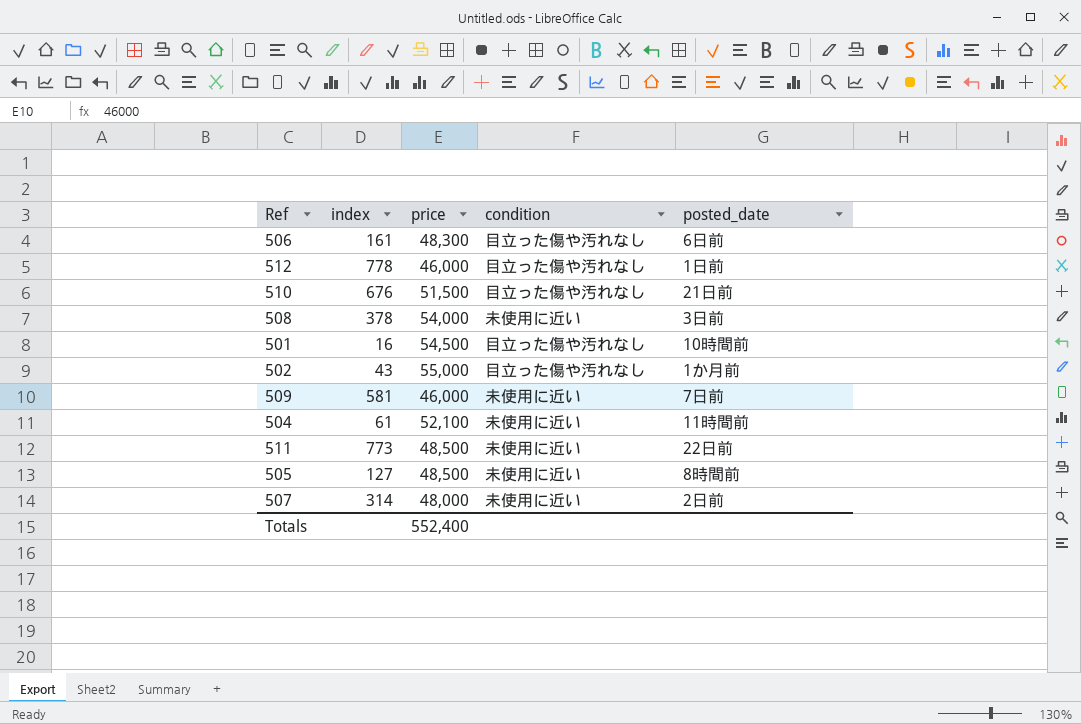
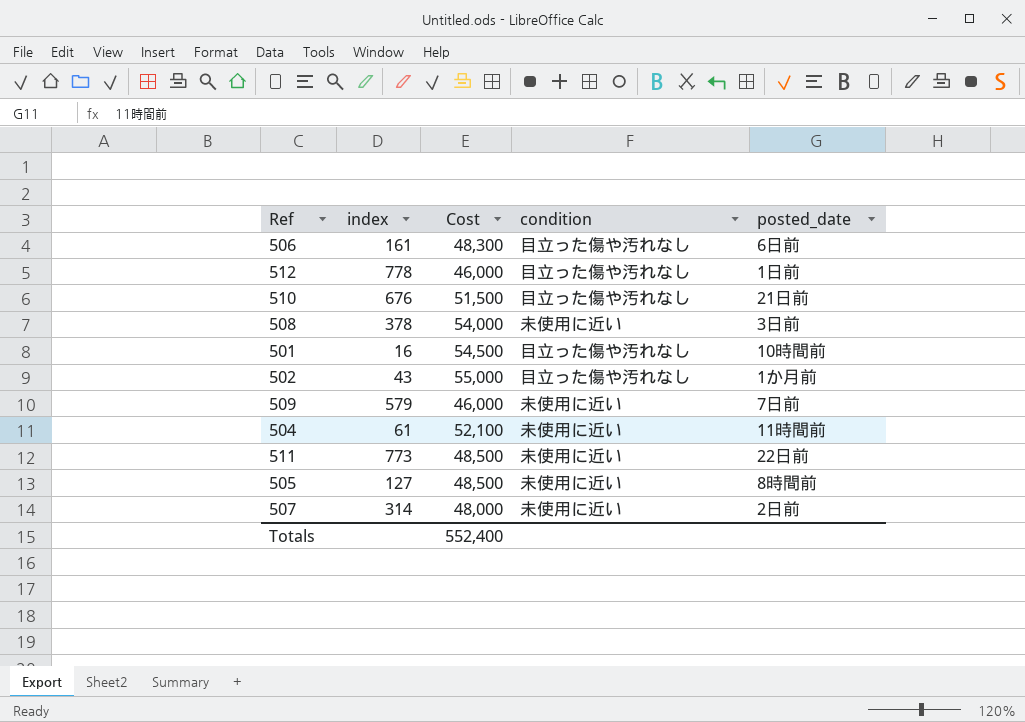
column name: price -> Cost
509 | index: 581 -> 579

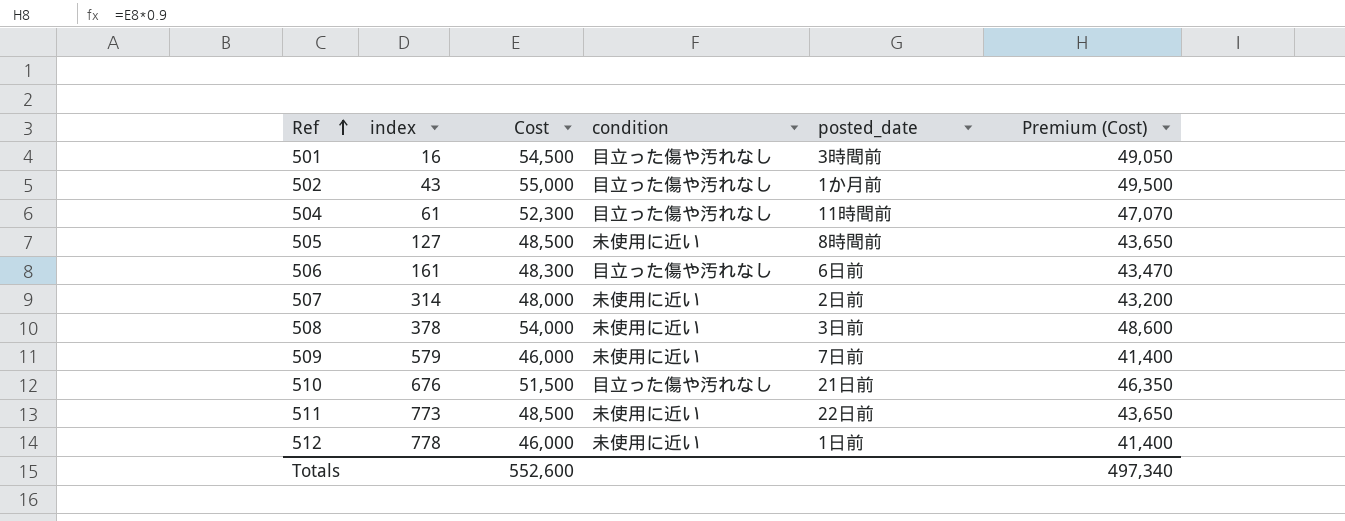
row order: none -> Ref ascending
column Premium (Cost) | formula: none -> [Cost] * 0.9
501 | posted_date: 10時間前 -> 3時間前
504 | Cost: 52,100 -> 52,300
504 | condition: 未使用に近い -> 目立った傷や汚れなし
512 | condition: 目立った傷や汚れなし -> 未使用に近い
Totals | Cost: 552,400 -> 552,600

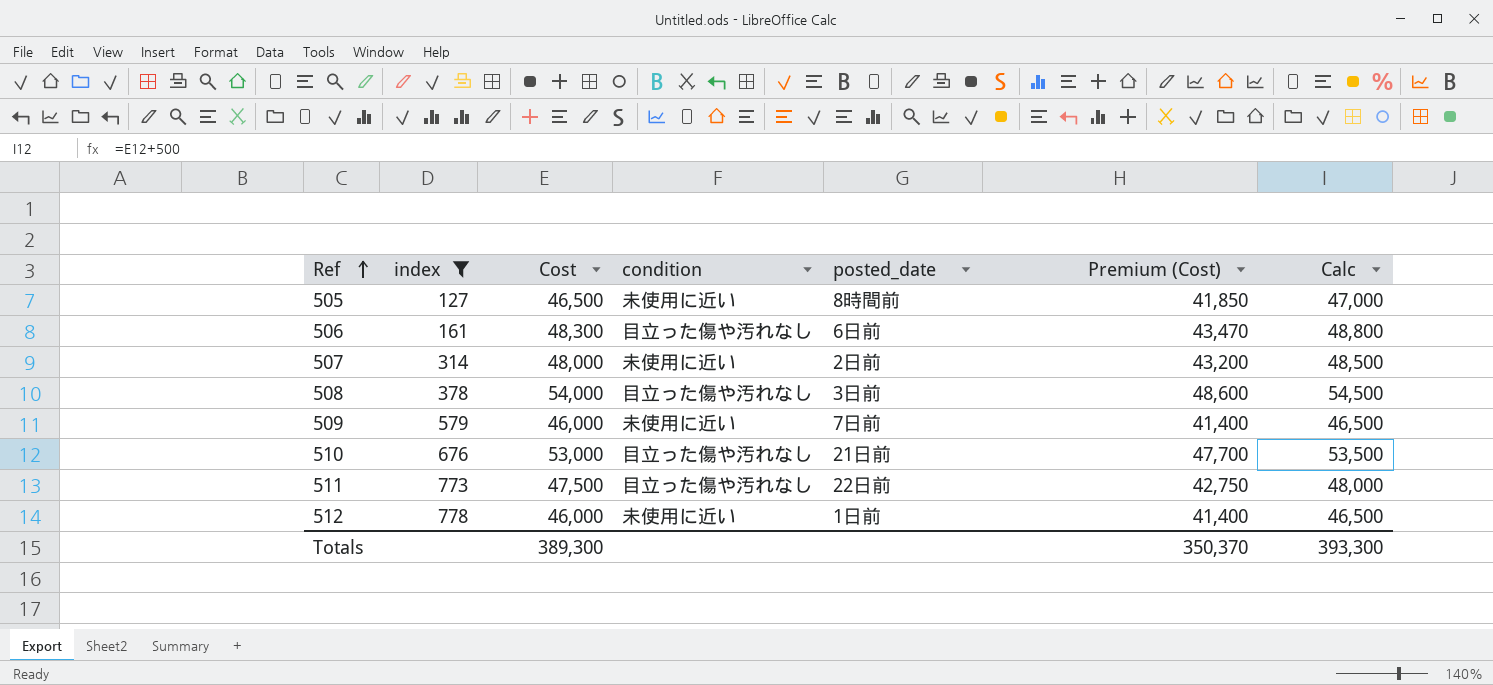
filter: none -> index >= 127
column Calc | formula: none -> [Cost] + 500
505 | Cost: 48,500 -> 46,500
505 | Premium (Cost): 43,650 -> 41,850
508 | condition: 未使用に近い -> 目立った傷や汚れなし
510 | Cost: 51,500 -> 53,000
510 | Premium (Cost): 46,350 -> 47,700
511 | Cost: 48,500 -> 47,500
511 | condition: 未使用に近い -> 目立った傷や汚れなし
511 | Premium (Cost): 43,650 -> 42,750
Totals | Cost: 552,600 -> 389,300
Totals | Premium (Cost): 497,340 -> 350,370

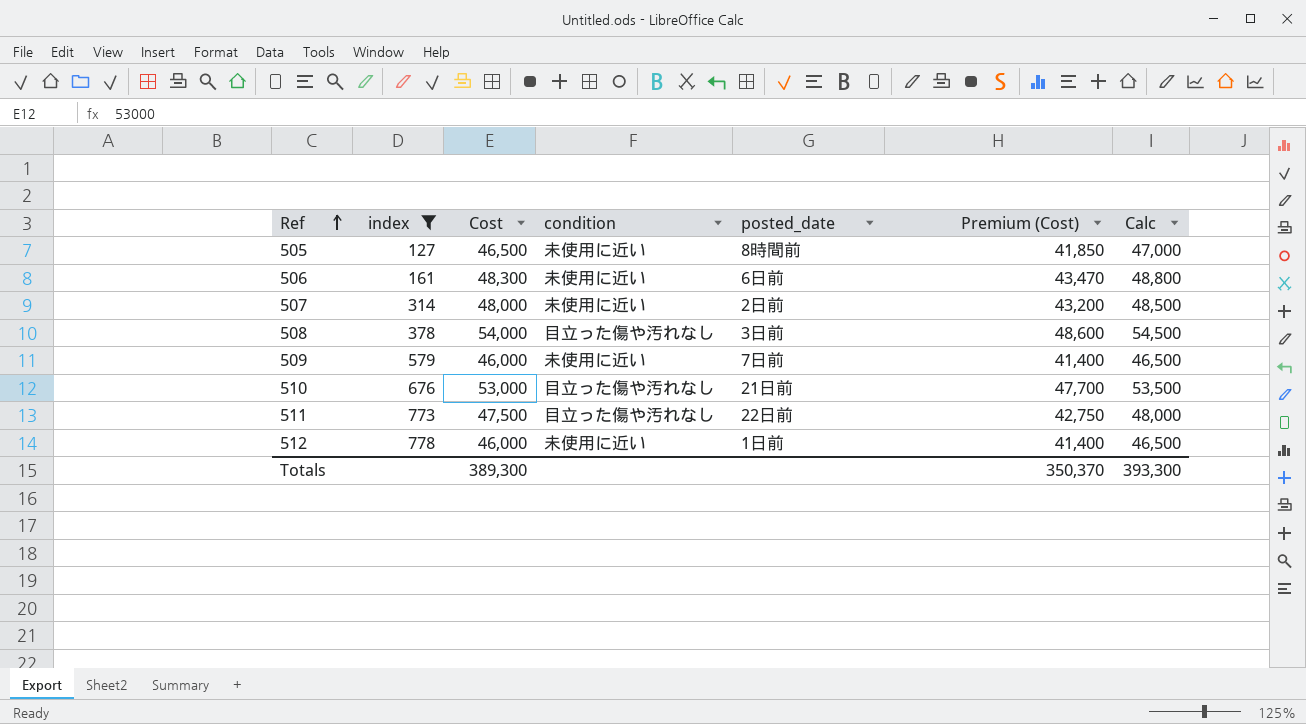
506 | condition: 目立った傷や汚れなし -> 未使用に近い

